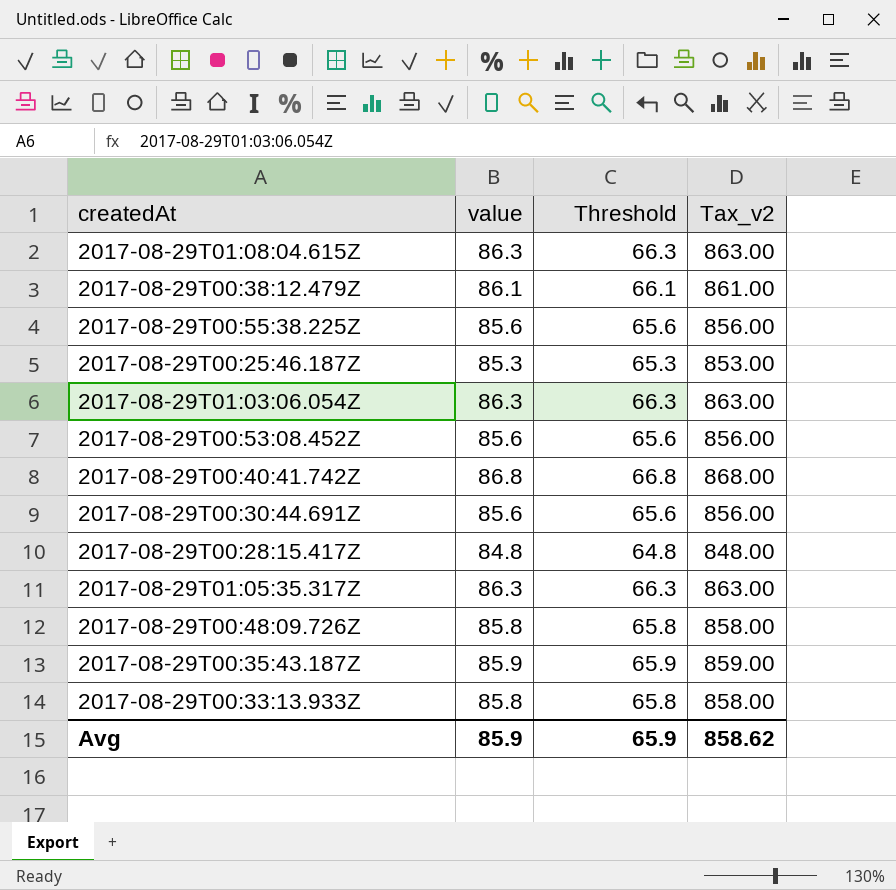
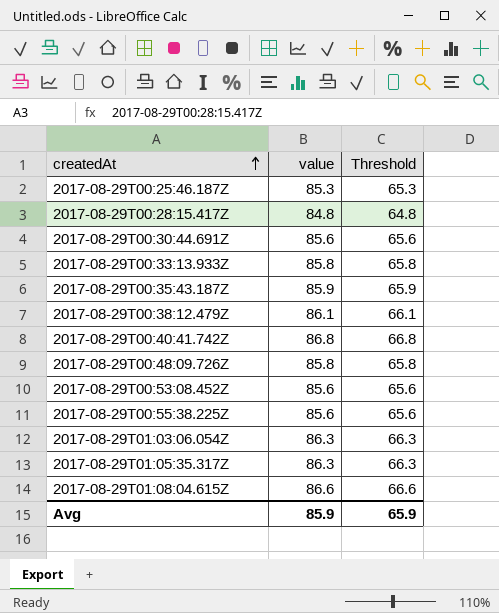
row order: none -> createdAt ascending
column Tax_v2 | formula: [value] * 10 -> none
2017-08-29T01:08:04.615Z | value: 86.3 -> 86.6
2017-08-29T01:08:04.615Z | Threshold: 66.3 -> 66.6

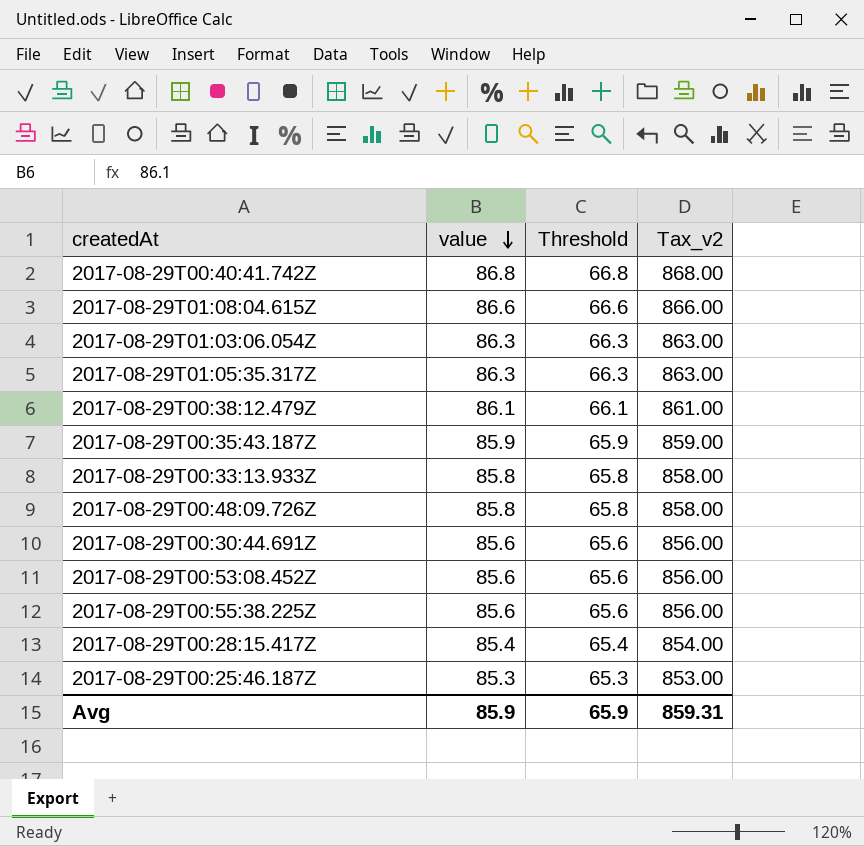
row order: createdAt ascending -> value descending
column Tax_v2 | formula: none -> [value] * 10
2017-08-29T00:28:15.417Z | value: 84.8 -> 85.4
2017-08-29T00:28:15.417Z | Threshold: 64.8 -> 65.4

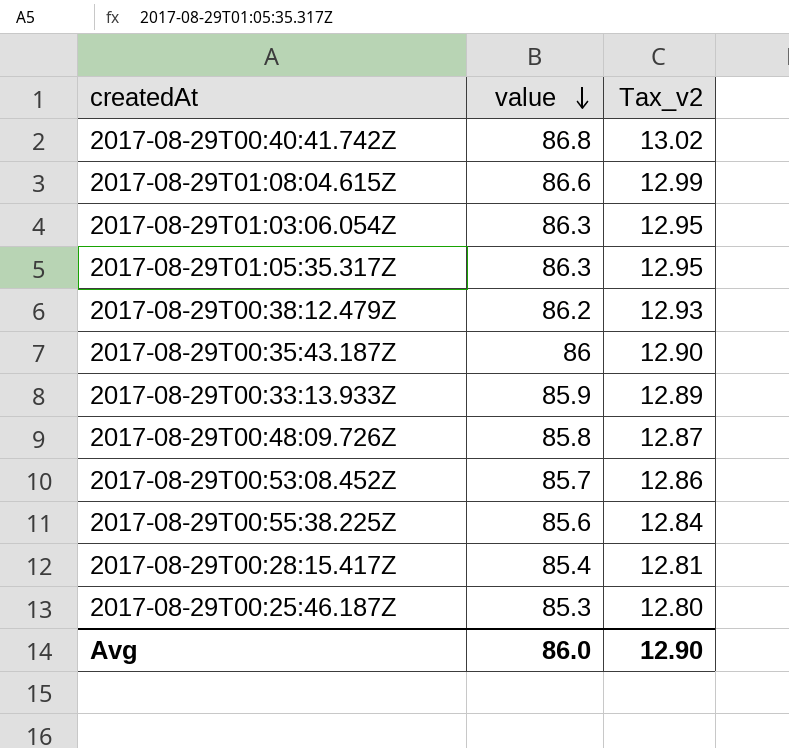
column Threshold | formula: [value] - 20 -> none
column Tax_v2 | formula: [value] * 10 -> [value] * 0.15
row 2017-08-29T00:30:44.691Z: 85.6 | 65.6 | 856.00 -> none
2017-08-29T00:38:12.479Z | value: 86.1 -> 86.2
2017-08-29T00:35:43.187Z | value: 85.9 -> 86
2017-08-29T00:33:13.933Z | value: 85.8 -> 85.9
2017-08-29T00:53:08.452Z | value: 85.6 -> 85.7
Avg | value: 85.9 -> 86.0
Avg | Tax_v2: 859.31 -> 12.90

